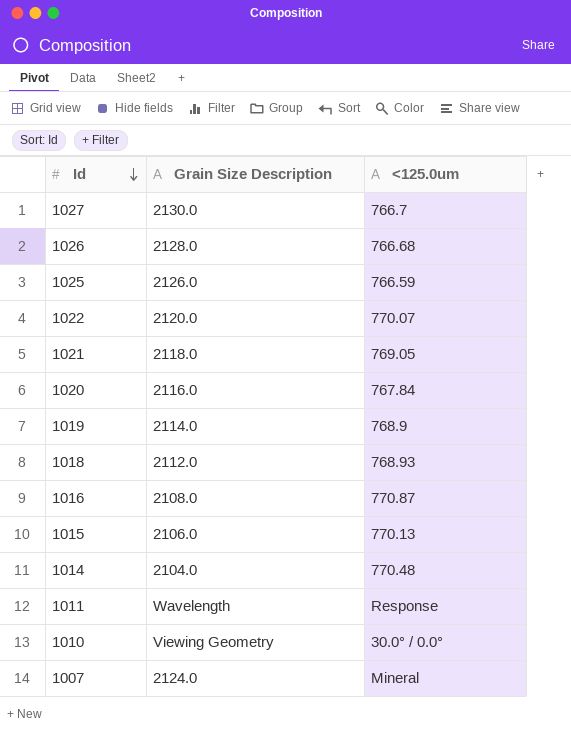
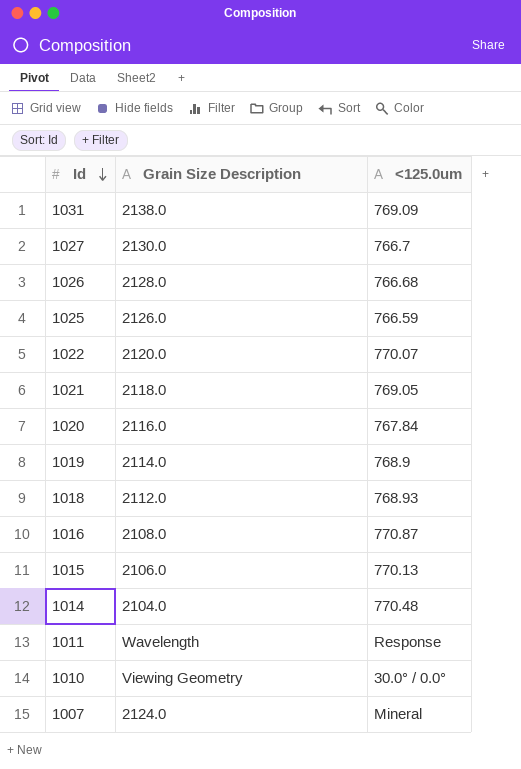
row 1031: none -> 2138.0 | 769.09

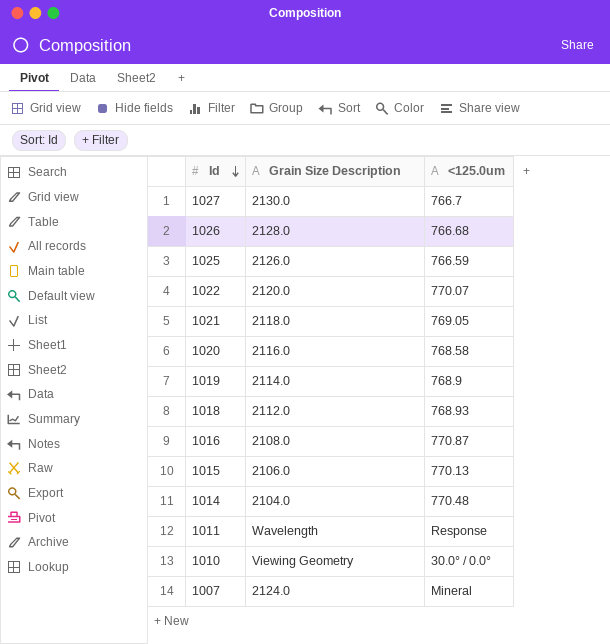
row 1031: 2138.0 | 769.09 -> none
1020 | <125.0um: 767.84 -> 768.58

